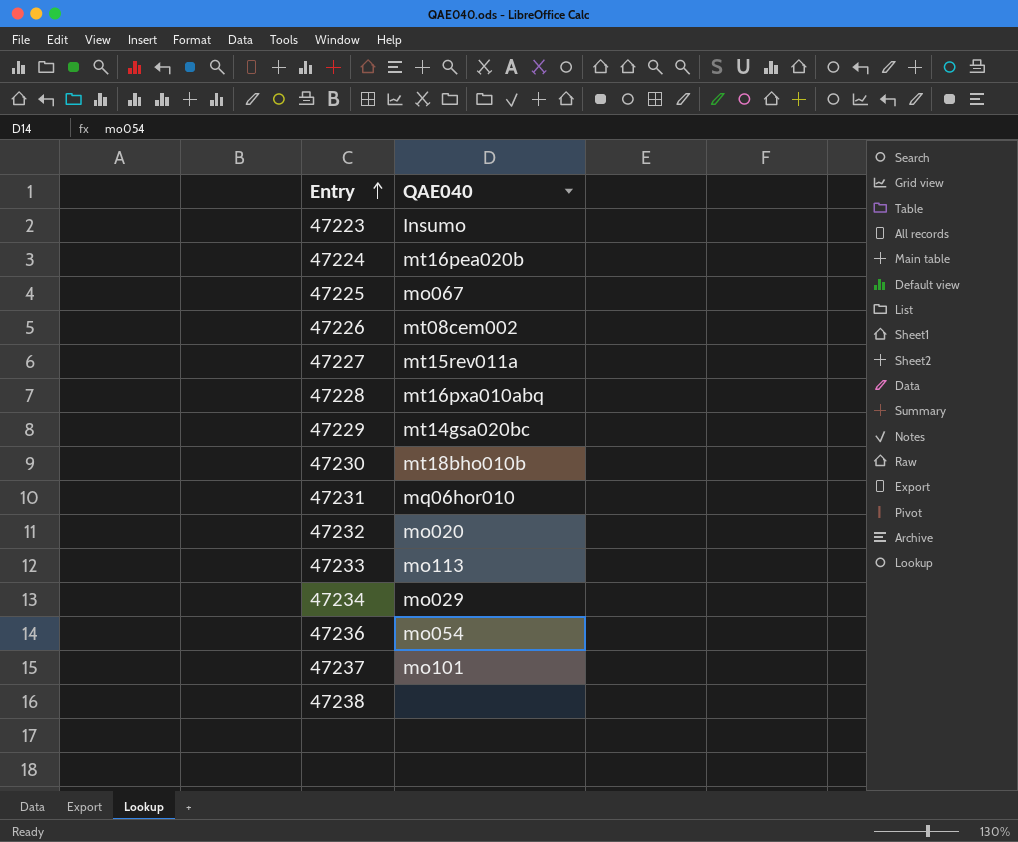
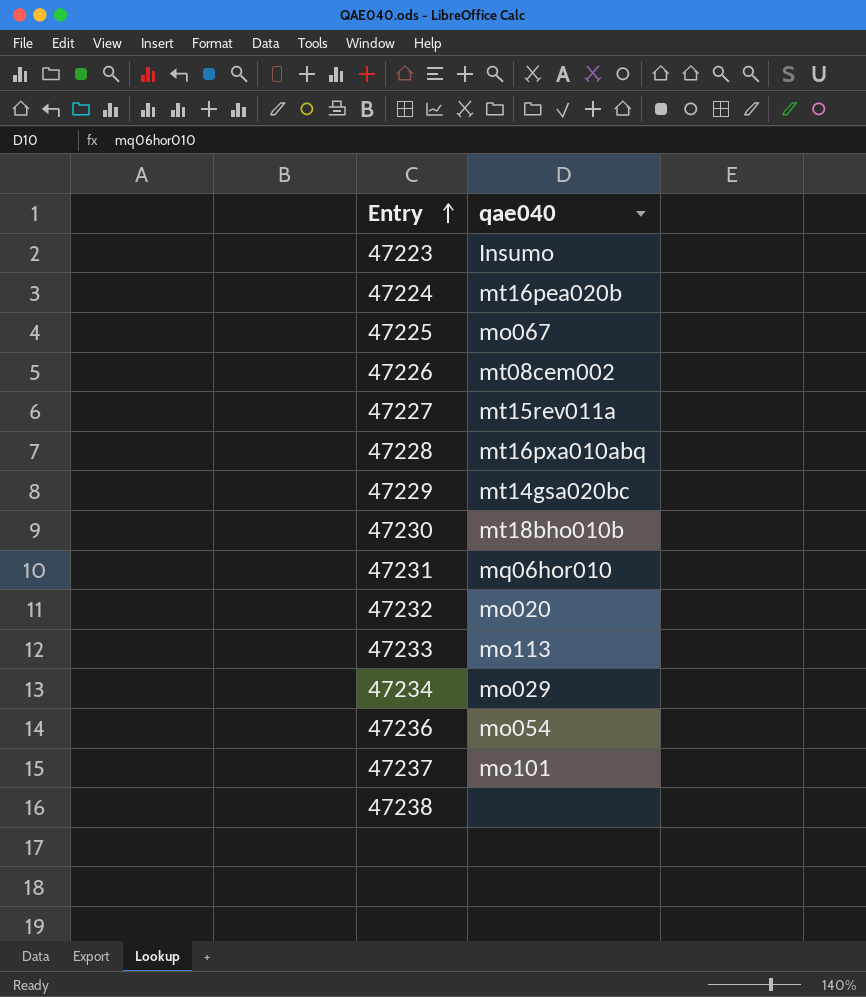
column name: QAE040 -> qae040

